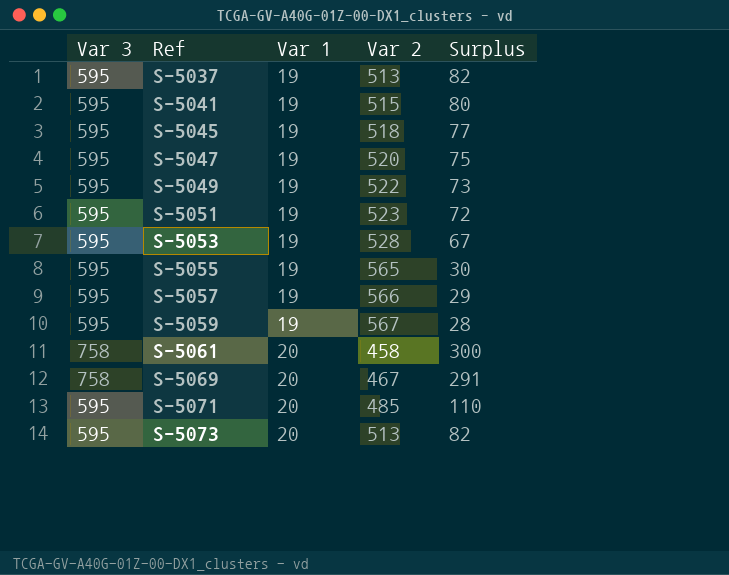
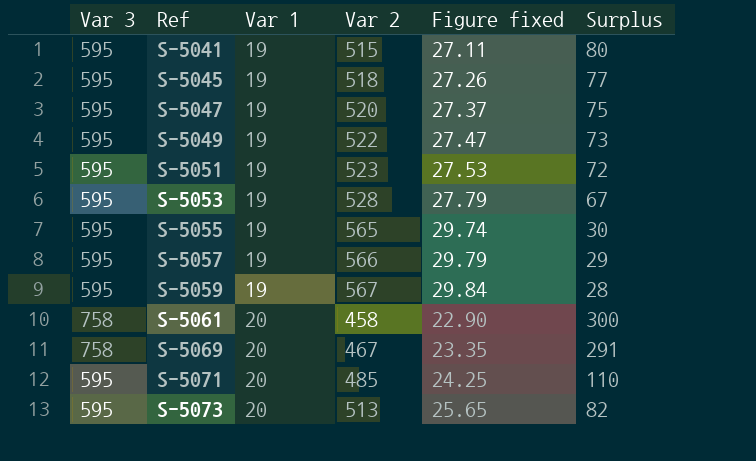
column Figure fixed | formula: none -> [Var 2] / [Var 1]
row S-5037: 595 | 19 | 513 | 82 -> none

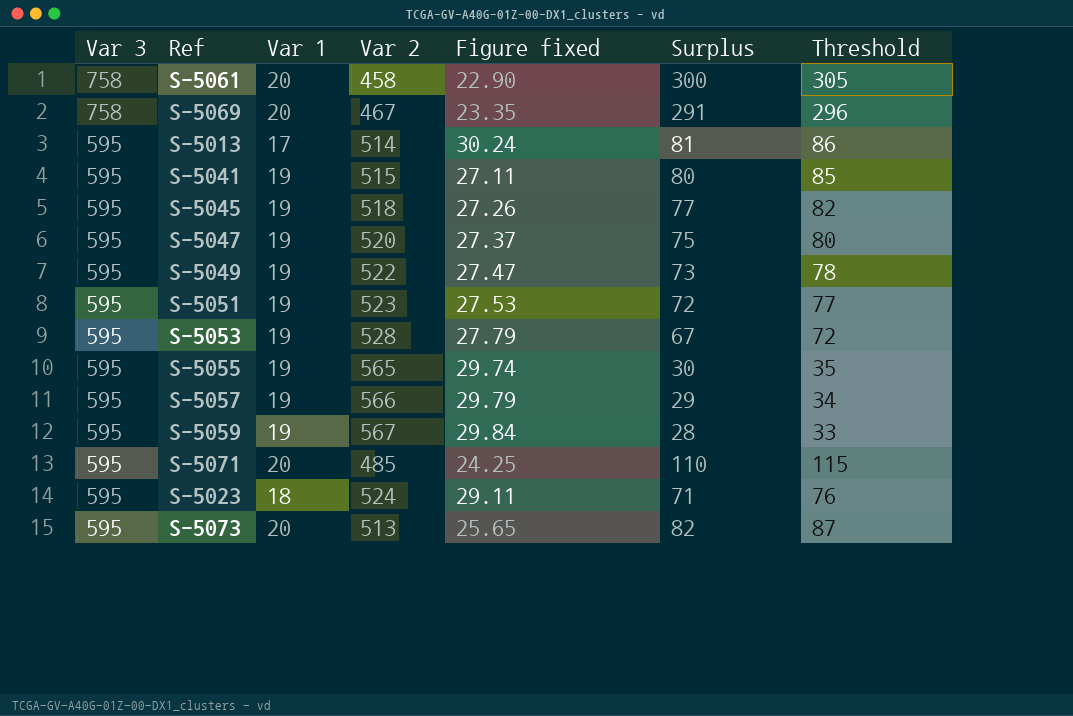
row order: Ref ascending -> Var 3 descending
column Threshold | formula: none -> [Surplus] + 5
row S-5013: none -> 595 | 17 | 514 | 30.24 | 81 | 86
row S-5023: none -> 595 | 18 | 524 | 29.11 | 71 | 76

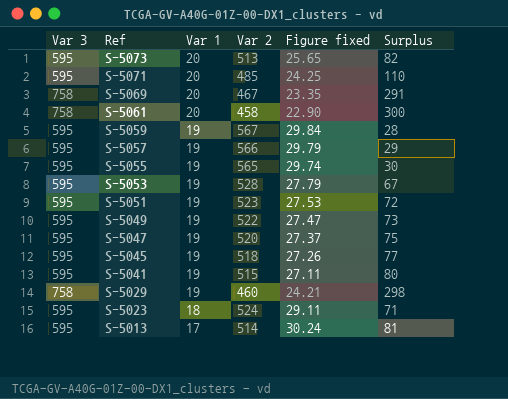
row order: Var 3 descending -> Ref descending
column Threshold | formula: [Surplus] + 5 -> none
row S-5029: none -> 758 | 19 | 460 | 24.21 | 298

